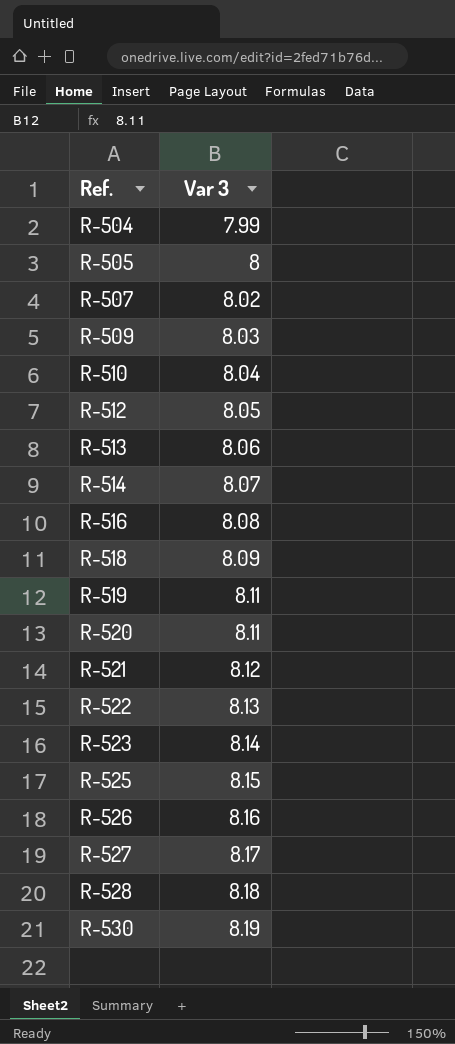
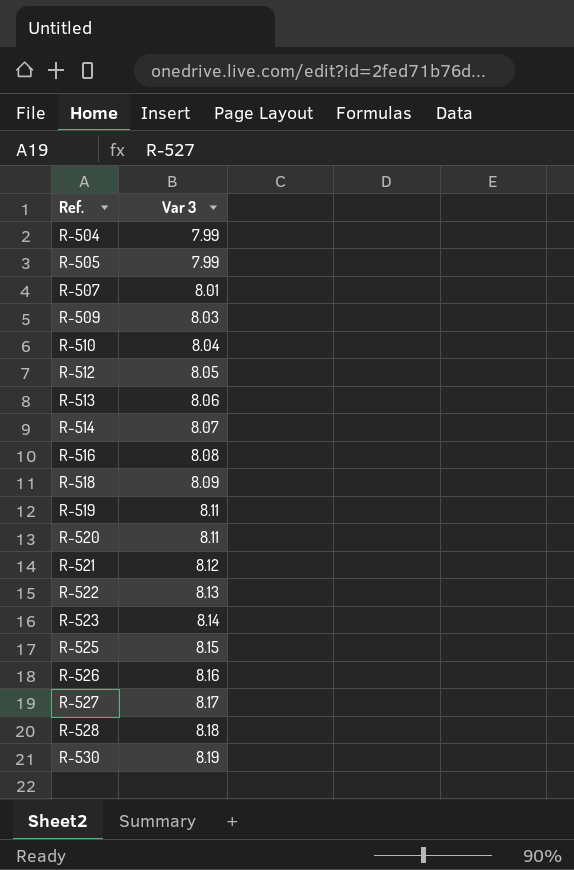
R-505 | Var 3: 8 -> 7.99
R-507 | Var 3: 8.02 -> 8.01

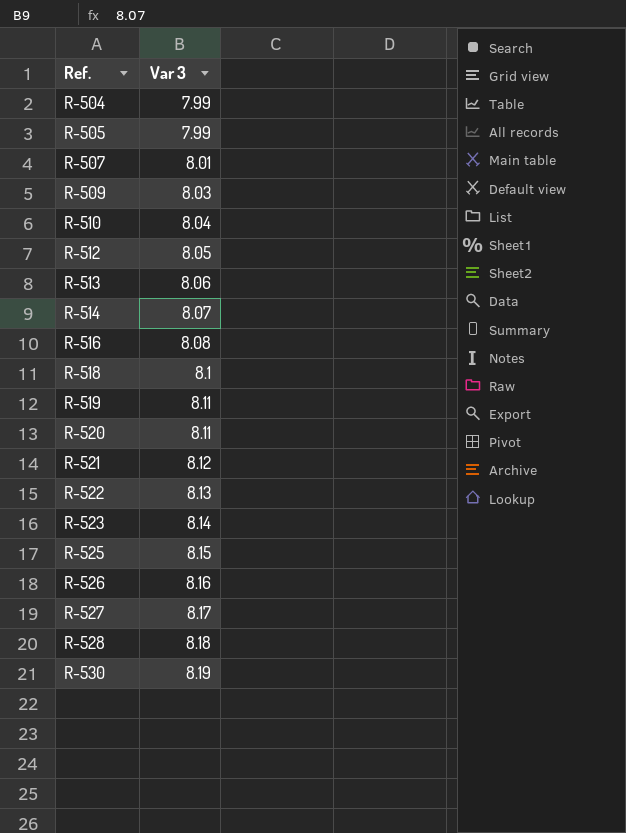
R-518 | Var 3: 8.09 -> 8.1

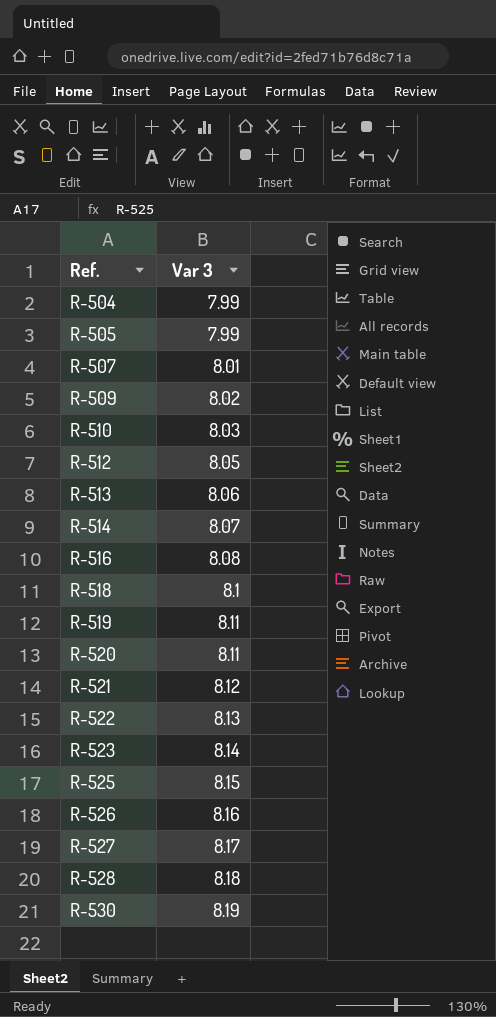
R-509 | Var 3: 8.03 -> 8.02
R-510 | Var 3: 8.04 -> 8.03

